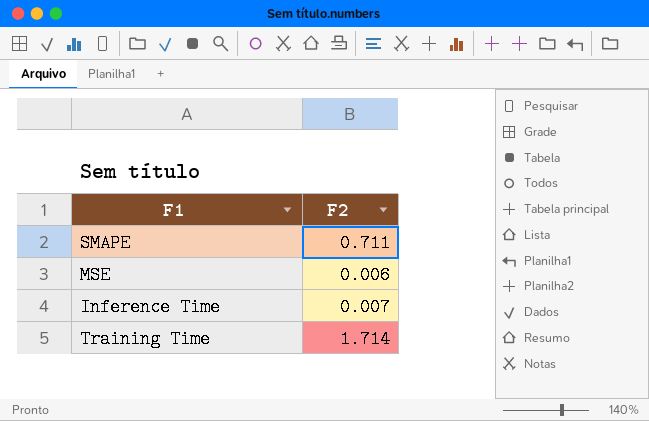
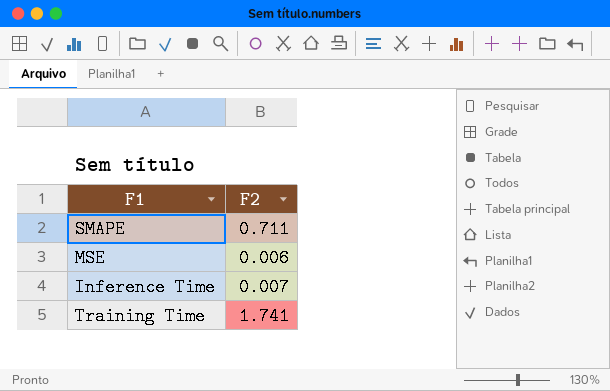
Training Time | F2: 1.714 -> 1.741

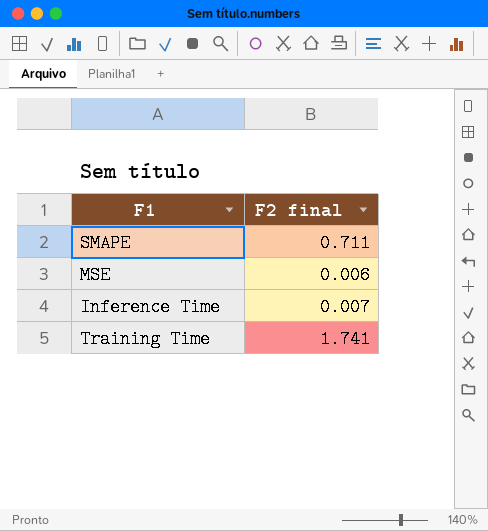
column name: F2 -> F2 final

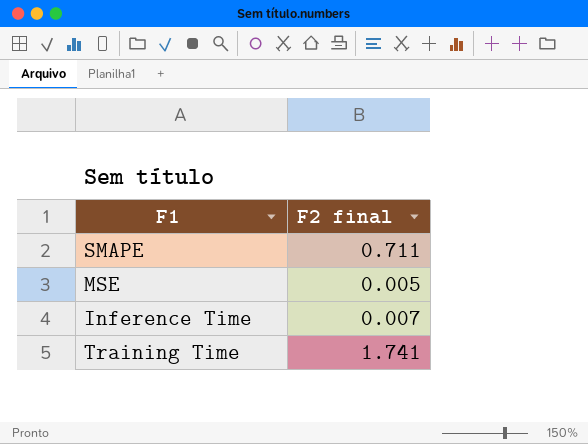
MSE | F2 final: 0.006 -> 0.005

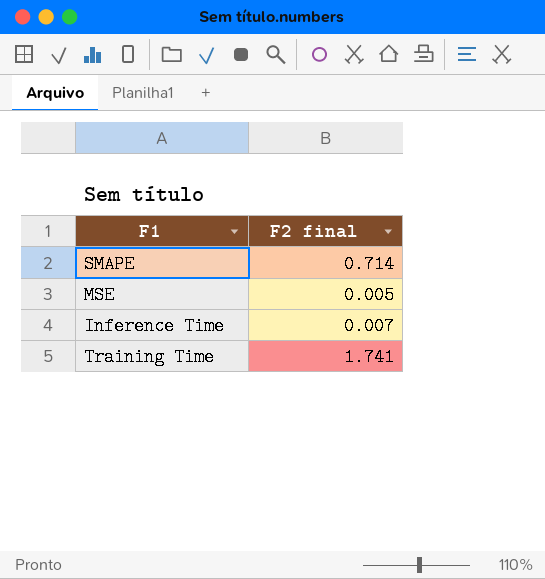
SMAPE | F2 final: 0.711 -> 0.714

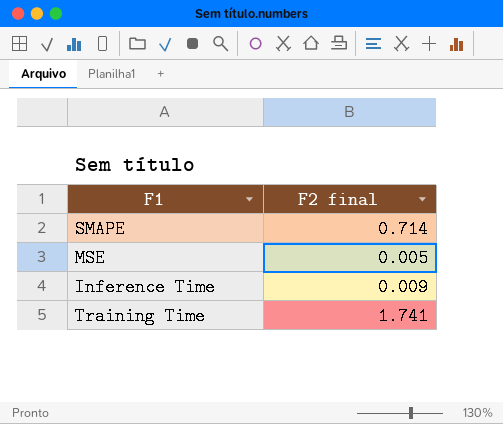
Inference Time | F2 final: 0.007 -> 0.009

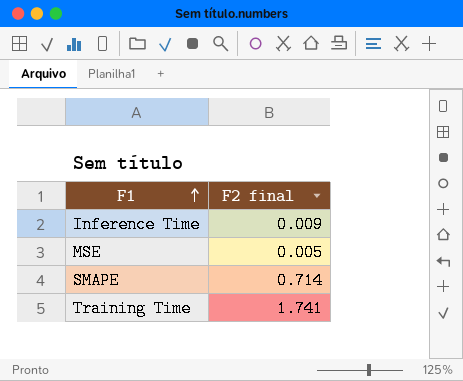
row order: none -> F1 ascending

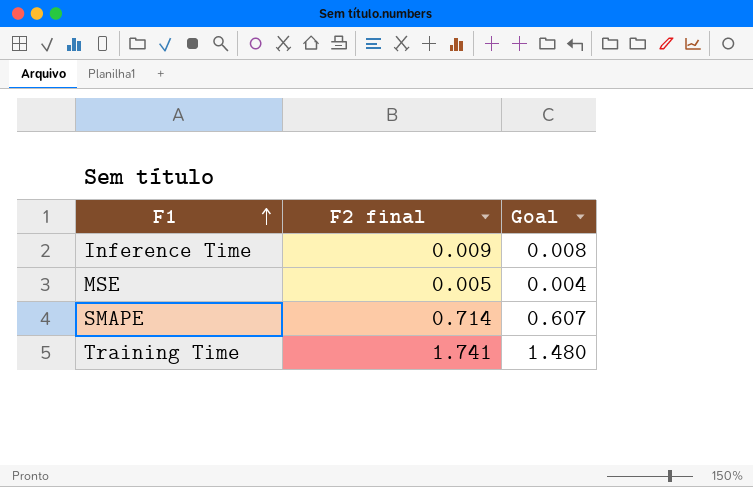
column Goal | formula: none -> [F2 final] * 0.85

